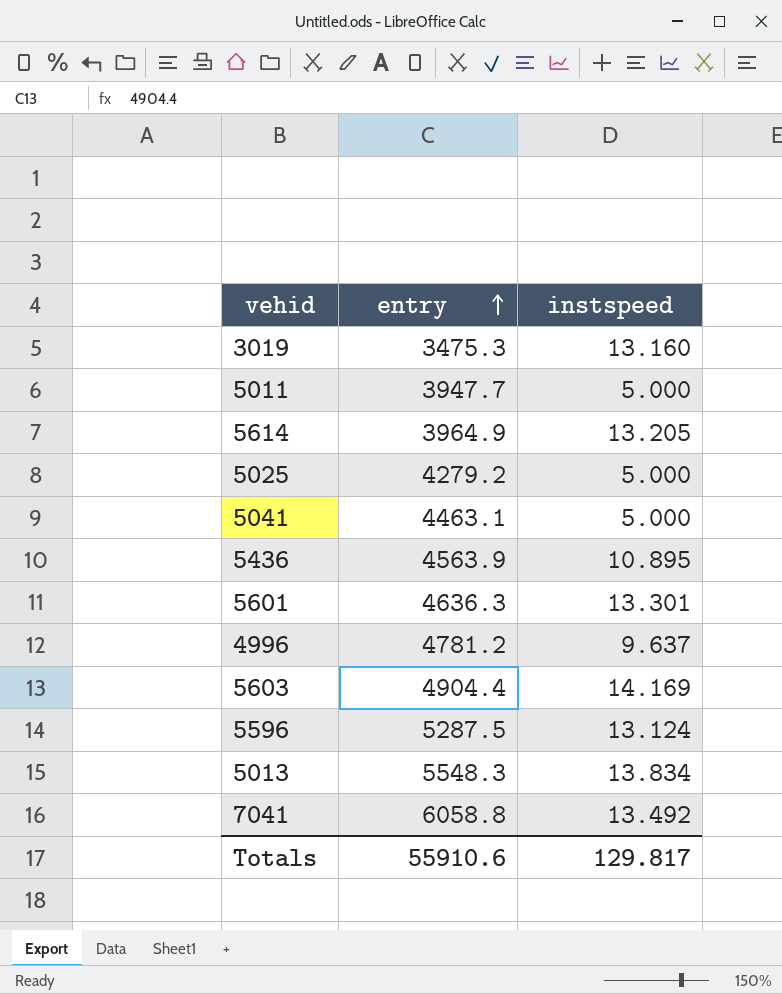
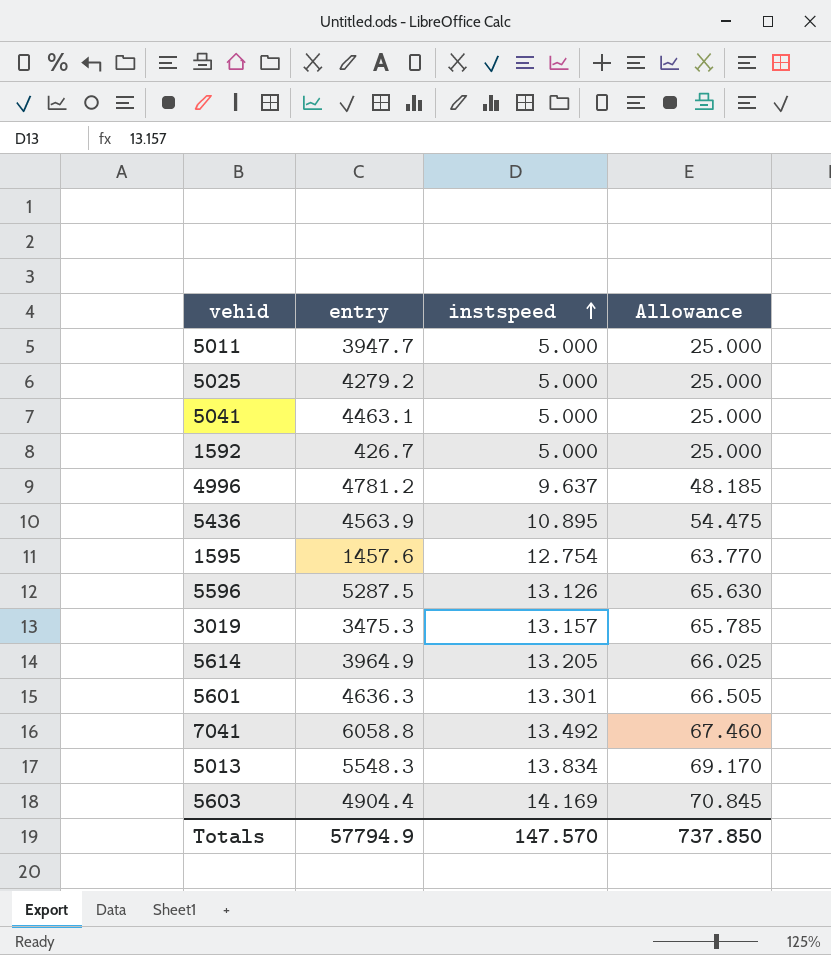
row order: entry ascending -> instspeed ascending
column Allowance | formula: none -> [instspeed] * 5
row 1592: none -> 426.7 | 5.000 | 25.000
row 1595: none -> 1457.6 | 12.754 | 63.770
5596 | instspeed: 13.124 -> 13.126
3019 | instspeed: 13.160 -> 13.157
Totals | entry: 55910.6 -> 57794.9
Totals | instspeed: 129.817 -> 147.570

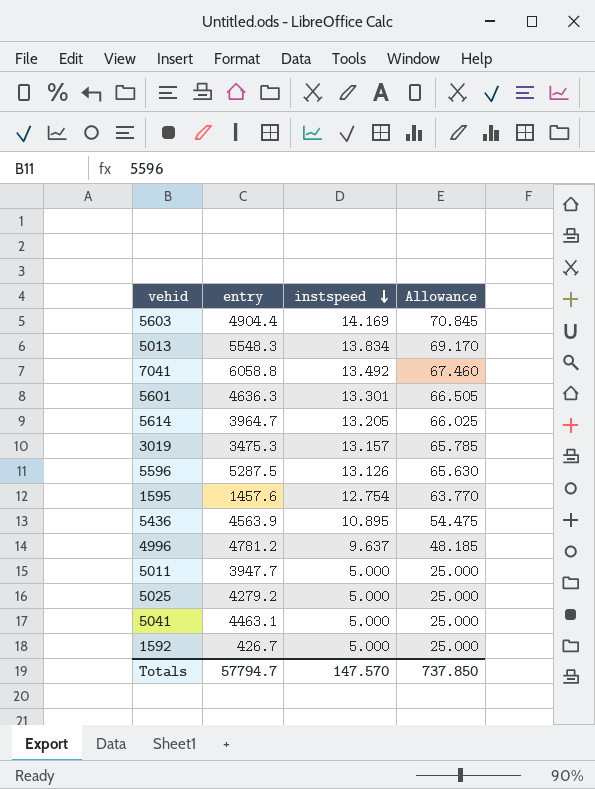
row order: instspeed ascending -> instspeed descending
5614 | entry: 3964.9 -> 3964.7
Totals | entry: 57794.9 -> 57794.7

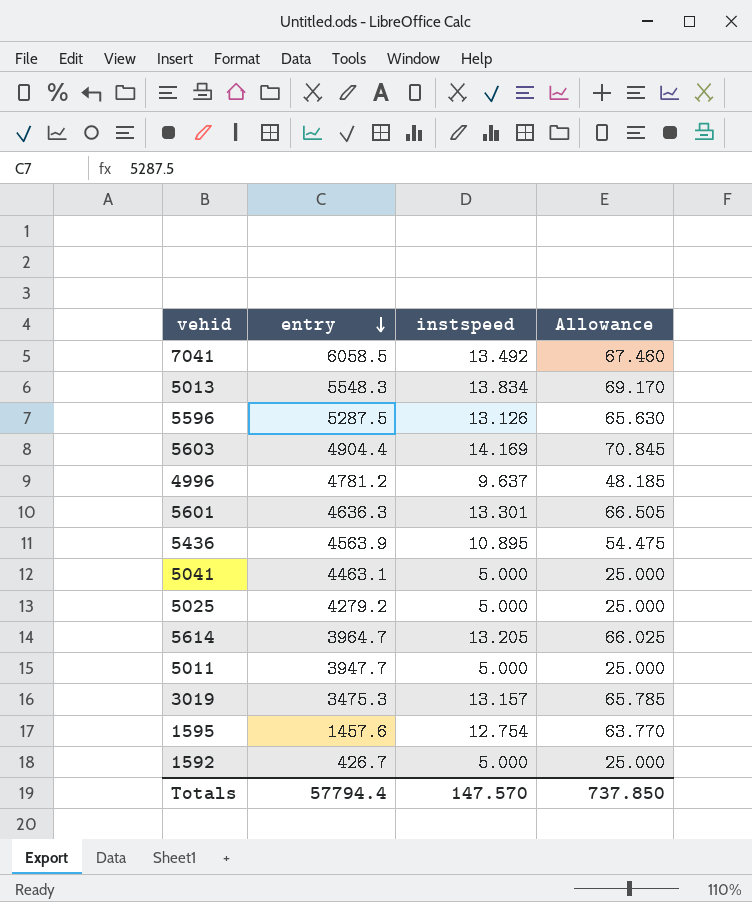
row order: instspeed descending -> entry descending
7041 | entry: 6058.8 -> 6058.5
Totals | entry: 57794.7 -> 57794.4

